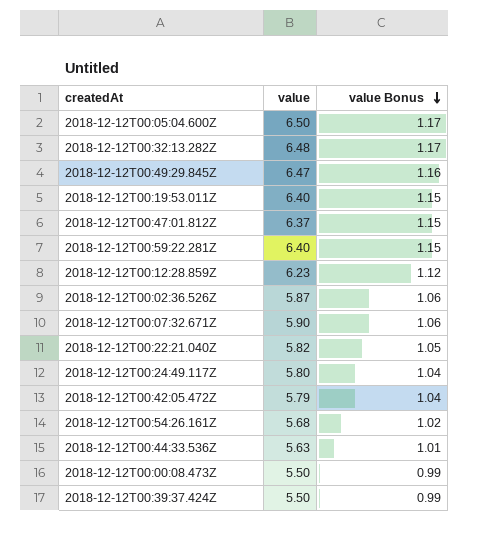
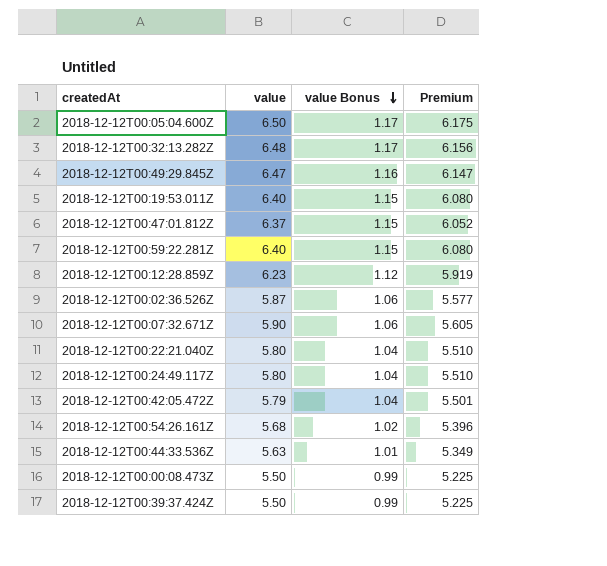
column Premium | formula: none -> [value] * 0.95
2018-12-12T00:22:21.040Z | value: 5.82 -> 5.80
2018-12-12T00:22:21.040Z | value Bonus: 1.05 -> 1.04

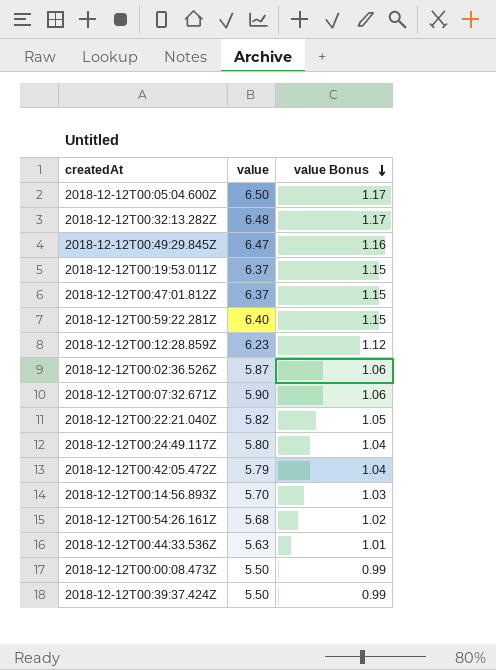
column Premium | formula: [value] * 0.95 -> none
2018-12-12T00:19:53.011Z | value: 6.40 -> 6.37
2018-12-12T00:22:21.040Z | value: 5.80 -> 5.82
2018-12-12T00:22:21.040Z | value Bonus: 1.04 -> 1.05
row 2018-12-12T00:14:56.893Z: none -> 5.70 | 1.03

